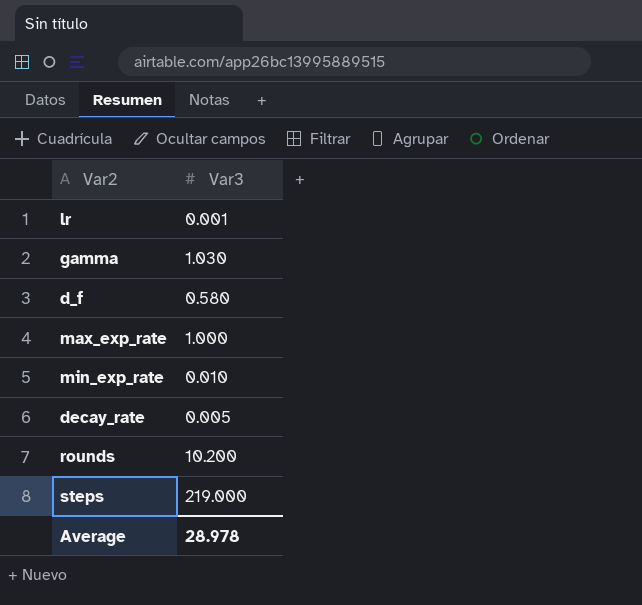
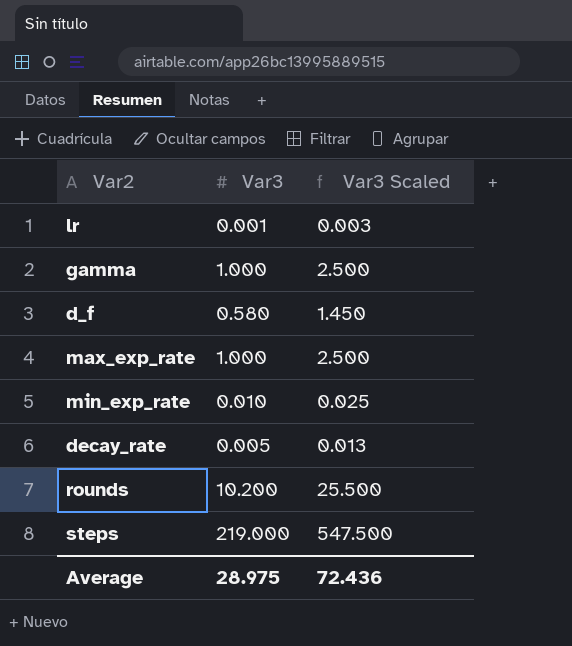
column Var3 Scaled | formula: none -> [Var3] * 2.5
gamma | Var3: 1.030 -> 1.000
Average | Var3: 28.978 -> 28.975

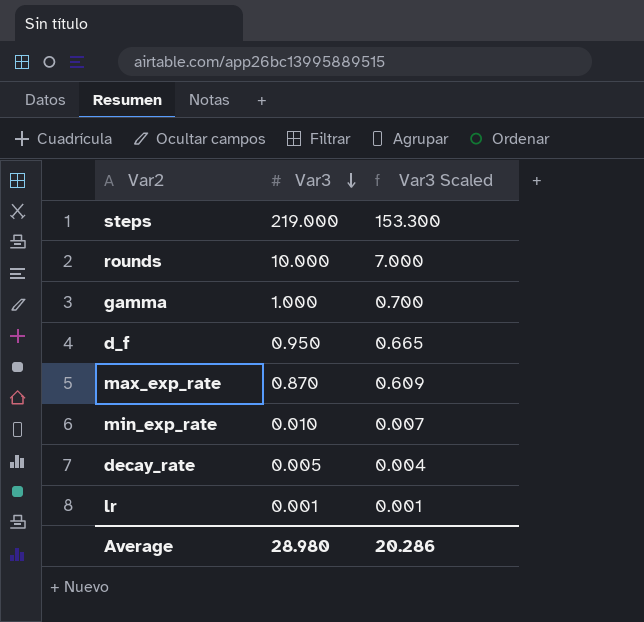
row order: none -> Var3 descending
column Var3 Scaled | formula: [Var3] * 2.5 -> [Var3] * 0.7
rounds | Var3: 10.200 -> 10.000
d_f | Var3: 0.580 -> 0.950
max_exp_rate | Var3: 1.000 -> 0.870
Average | Var3: 28.975 -> 28.980
Average | Var3 Scaled: 72.436 -> 20.286

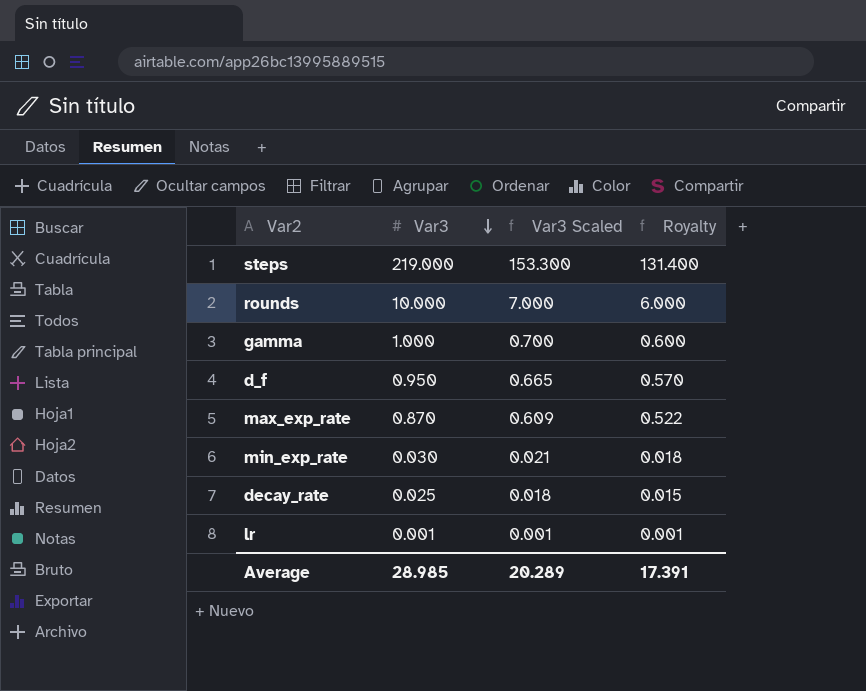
column Royalty | formula: none -> [Var3] * 0.6
min_exp_rate | Var3: 0.010 -> 0.030
min_exp_rate | Var3 Scaled: 0.007 -> 0.021
decay_rate | Var3: 0.005 -> 0.025
decay_rate | Var3 Scaled: 0.004 -> 0.018
Average | Var3: 28.980 -> 28.985
Average | Var3 Scaled: 20.286 -> 20.289

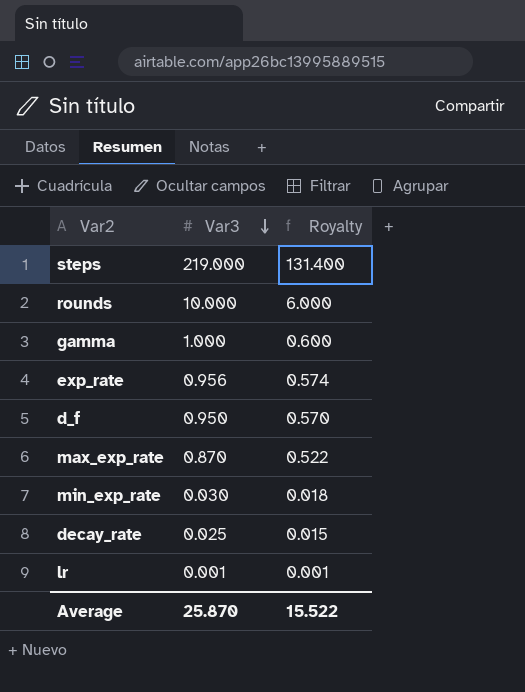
column Var3 Scaled | formula: [Var3] * 0.7 -> none
row exp_rate: none -> 0.956 | 0.574
Average | Var3: 28.985 -> 25.870
Average | Royalty: 17.391 -> 15.522

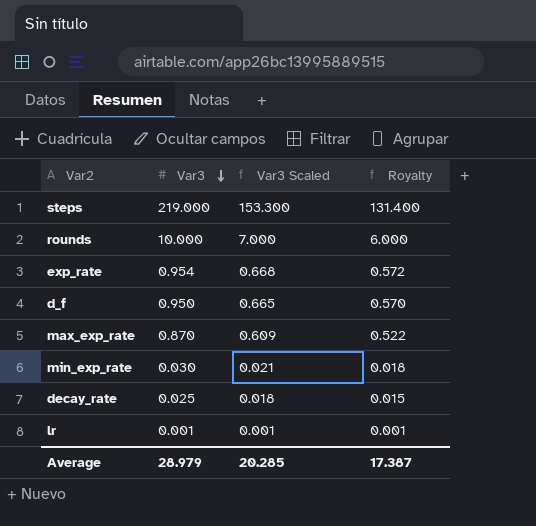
column Var3 Scaled | formula: none -> [Var3] * 0.7
row gamma: 1.000 | 0.600 -> none
exp_rate | Var3: 0.956 -> 0.954
exp_rate | Royalty: 0.574 -> 0.572
Average | Var3: 25.870 -> 28.979
Average | Royalty: 15.522 -> 17.387

